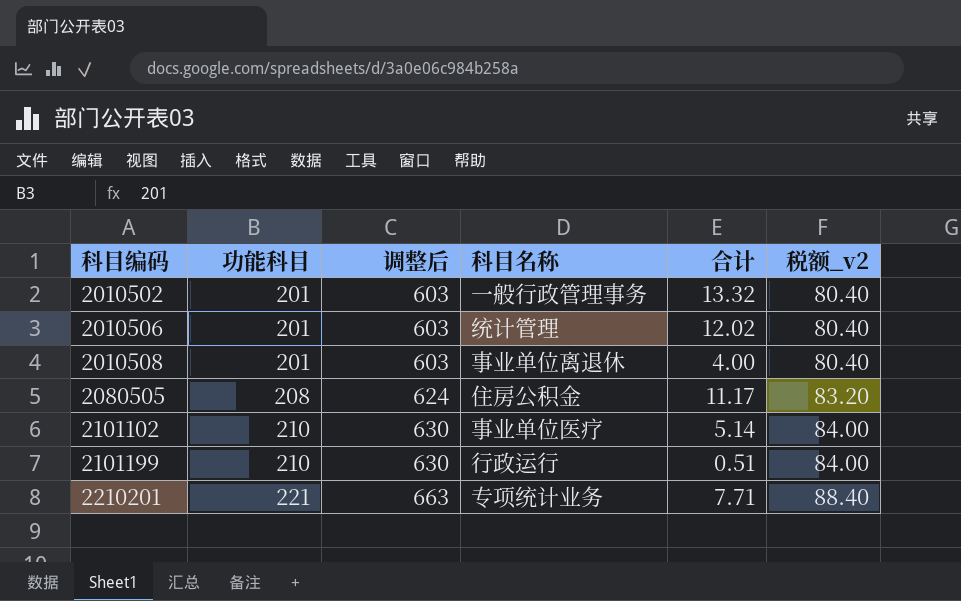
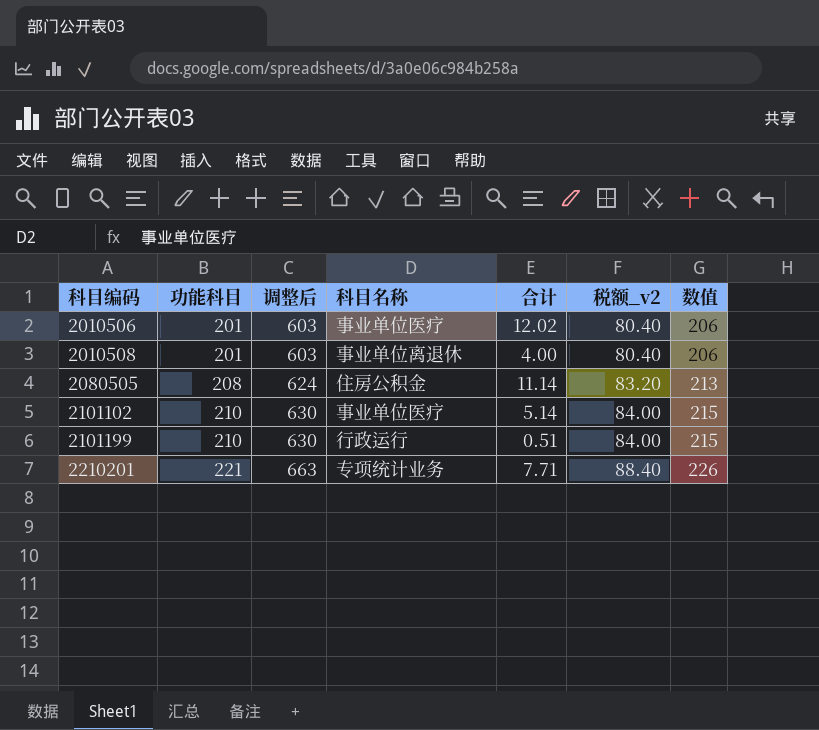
column 数值 | formula: none -> [功能科目] + 5
row 2010502: 201 | 603 | 一般行政管理事务 | 13.32 | 80.40 -> none
2010506 | 科目名称: 统计管理 -> 事业单位医疗
2080505 | 合计: 11.17 -> 11.14

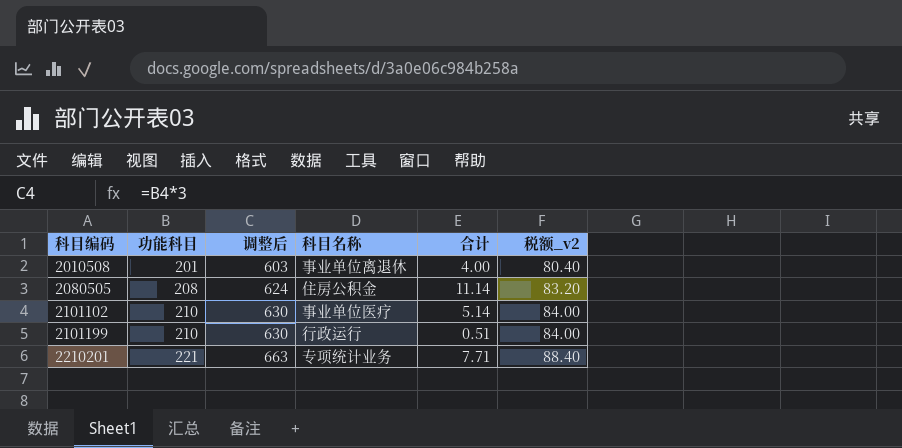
column 数值 | formula: [功能科目] + 5 -> none
row 2010506: 201 | 603 | 事业单位医疗 | 12.02 | 80.40 | 206 -> none

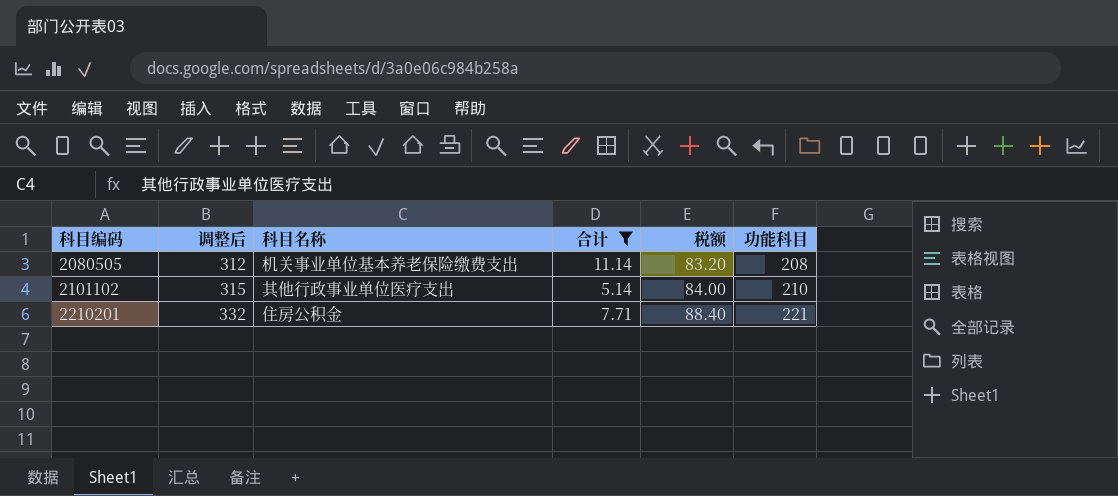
filter: none -> 合计 >= 5.14
column 调整后 | formula: [功能科目] * 3 -> [功能科目] * 1.5
column name: 税额_v2 -> 税额
column 功能科目 | position: 2 -> 6
2080505 | 科目名称: 住房公积金 -> 机关事业单位基本养老保险缴费支出
2101102 | 科目名称: 事业单位医疗 -> 其他行政事业单位医疗支出
2210201 | 科目名称: 专项统计业务 -> 住房公积金

